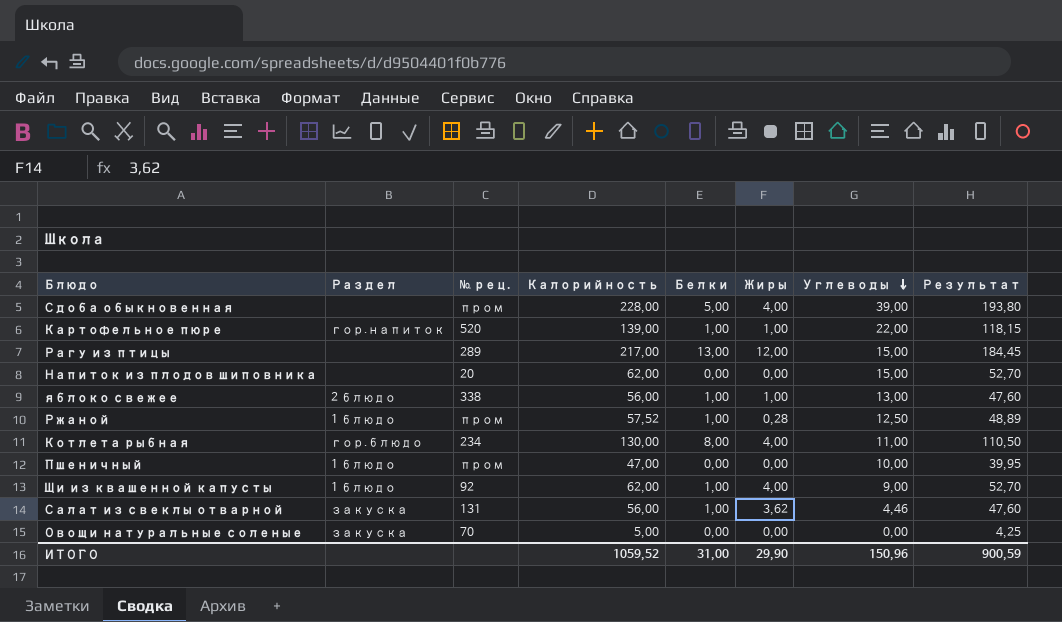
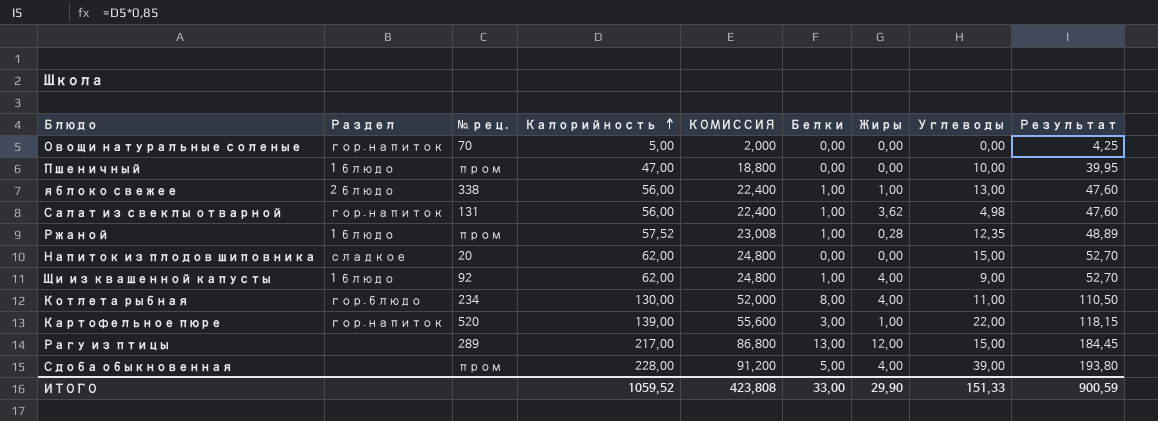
row order: Углеводы descending -> Калорийность ascending
column КОМИССИЯ | formula: none -> [Калорийность] * 0,4
Овощи натуральные соленые | Раздел: закуска -> гор.напиток
Салат из свеклы отварной | Раздел: закуска -> гор.напиток
Салат из свеклы отварной | Углеводы: 4,46 -> 4,98
Ржаной | Углеводы: 12,50 -> 12,35
Напиток из плодов шиповника | Раздел: none -> сладкое
Картофельное пюре | Белки: 1,00 -> 3,00
ИТОГО | Белки: 31,00 -> 33,00
ИТОГО | Углеводы: 150,96 -> 151,33

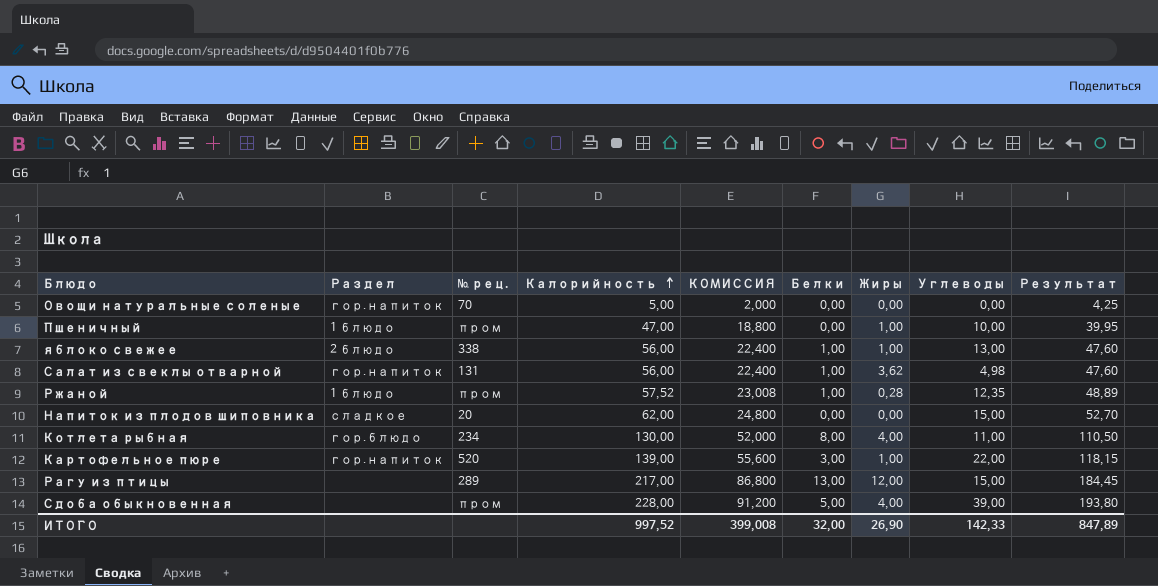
row Щи из квашенной капусты: 1 блюдо | 92 | 62,00 | 24,800 | 1,00 | 4,00 | 9,00 | 52,70 -> none
Пшеничный | Жиры: 0,00 -> 1,00
ИТОГО | Калорийность: 1059,52 -> 997,52
ИТОГО | КОМИССИЯ: 423,808 -> 399,008
ИТОГО | Белки: 33,00 -> 32,00
ИТОГО | Жиры: 29,90 -> 26,90
ИТОГО | Углеводы: 151,33 -> 142,33
ИТОГО | Результат: 900,59 -> 847,89

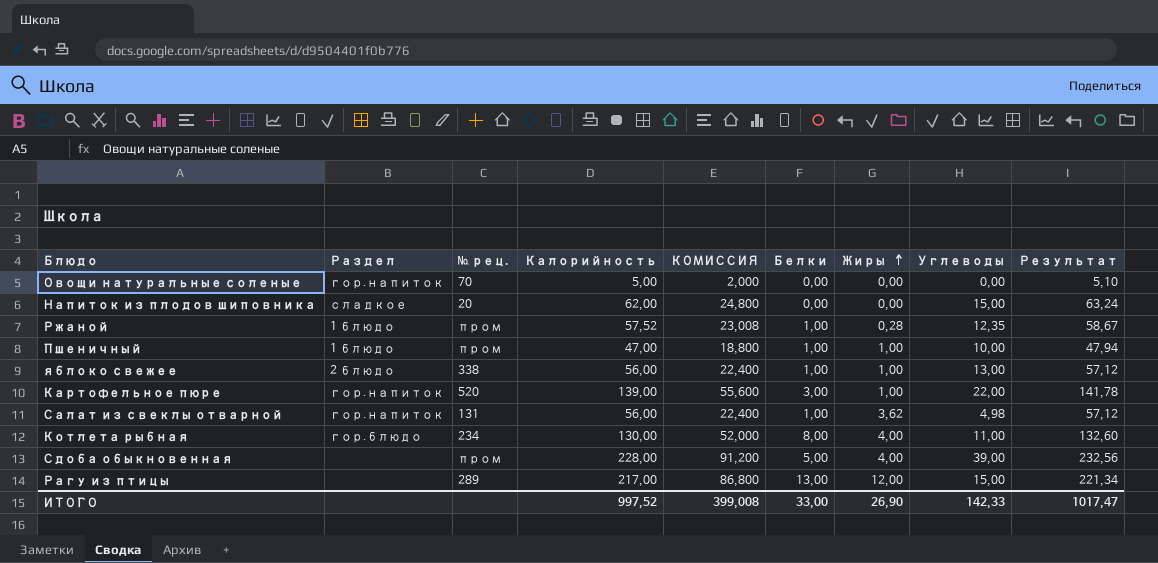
row order: Калорийность ascending -> Жиры ascending
column Результат | formula: [Калорийность] * 0,85 -> [Калорийность] * 1,02
Пшеничный | Белки: 0,00 -> 1,00
ИТОГО | Белки: 32,00 -> 33,00
ИТОГО | Результат: 847,89 -> 1017,47

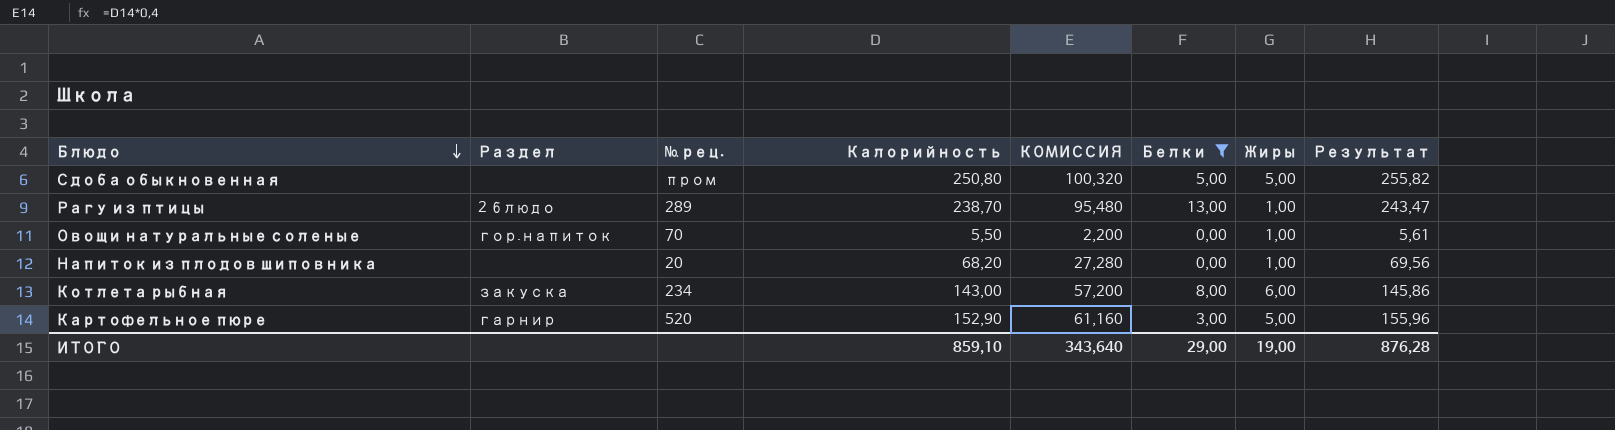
filter: none -> Белки != 1,00
row order: Жиры ascending -> Блюдо descending
column Углеводы | position: 8 -> none
Сдоба обыкновенная | Калорийность: 228,00 -> 250,80
Сдоба обыкновенная | КОМИССИЯ: 91,200 -> 100,320
Сдоба обыкновенная | Жиры: 4,00 -> 5,00
Сдоба обыкновенная | Результат: 232,56 -> 255,82
Рагу из птицы | Раздел: none -> 2 блюдо
Рагу из птицы | Калорийность: 217,00 -> 238,70
Рагу из птицы | КОМИССИЯ: 86,800 -> 95,480
Рагу из птицы | Жиры: 12,00 -> 1,00
Рагу из птицы | Результат: 221,34 -> 243,47
Овощи натуральные соленые | Калорийность: 5,00 -> 5,50
Овощи натуральные соленые | КОМИССИЯ: 2,000 -> 2,200
Овощи натуральные соленые | Жиры: 0,00 -> 1,00
Овощи натуральные соленые | Результат: 5,10 -> 5,61
Напиток из плодов шиповника | Раздел: сладкое -> none
Напиток из плодов шиповника | Калорийность: 62,00 -> 68,20
Напиток из плодов шиповника | КОМИССИЯ: 24,800 -> 27,280
Напиток из плодов шиповника | Жиры: 0,00 -> 1,00
Напиток из плодов шиповника | Результат: 63,24 -> 69,56
Котлета рыбная | Раздел: гор.блюдо -> закуска
Котлета рыбная | Калорийность: 130,00 -> 143,00
Котлета рыбная | КОМИССИЯ: 52,000 -> 57,200
Котлета рыбная | Жиры: 4,00 -> 6,00
Котлета рыбная | Результат: 132,60 -> 145,86
Картофельное пюре | Раздел: гор.напиток -> гарнир
Картофельное пюре | Калорийность: 139,00 -> 152,90
Картофельное пюре | КОМИССИЯ: 55,600 -> 61,160
Картофельное пюре | Жиры: 1,00 -> 5,00
Картофельное пюре | Результат: 141,78 -> 155,96
ИТОГО | Калорийность: 997,52 -> 859,10
ИТОГО | КОМИССИЯ: 399,008 -> 343,640
ИТОГО | Белки: 33,00 -> 29,00
ИТОГО | Жиры: 26,90 -> 19,00
ИТОГО | Результат: 1017,47 -> 876,28

